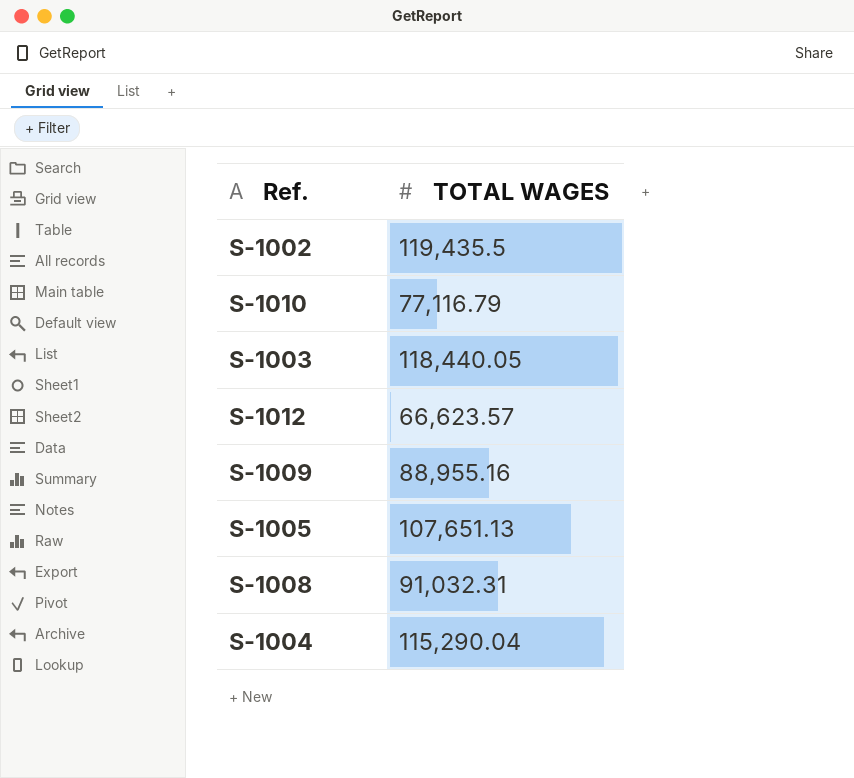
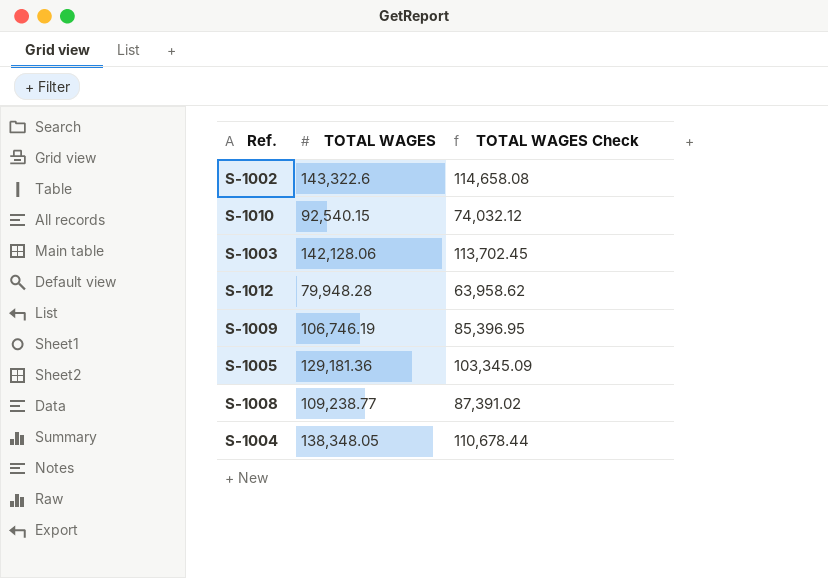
column TOTAL WAGES Check | formula: none -> [TOTAL WAGES] * 0.8
S-1002 | TOTAL WAGES: 119,435.5 -> 143,322.6
S-1010 | TOTAL WAGES: 77,116.79 -> 92,540.15
S-1003 | TOTAL WAGES: 118,440.05 -> 142,128.06
S-1012 | TOTAL WAGES: 66,623.57 -> 79,948.28
S-1009 | TOTAL WAGES: 88,955.16 -> 106,746.19
S-1005 | TOTAL WAGES: 107,651.13 -> 129,181.36
S-1008 | TOTAL WAGES: 91,032.31 -> 109,238.77
S-1004 | TOTAL WAGES: 115,290.04 -> 138,348.05

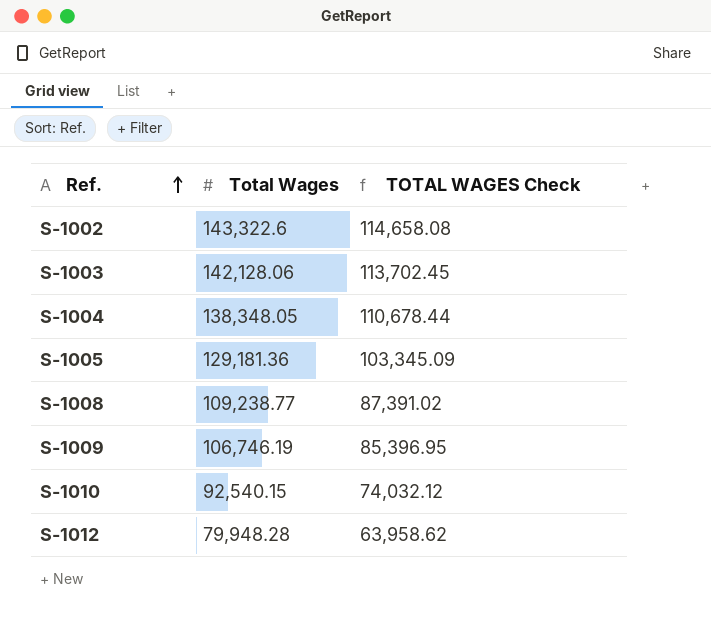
row order: none -> Ref. ascending
column name: TOTAL WAGES -> Total Wages

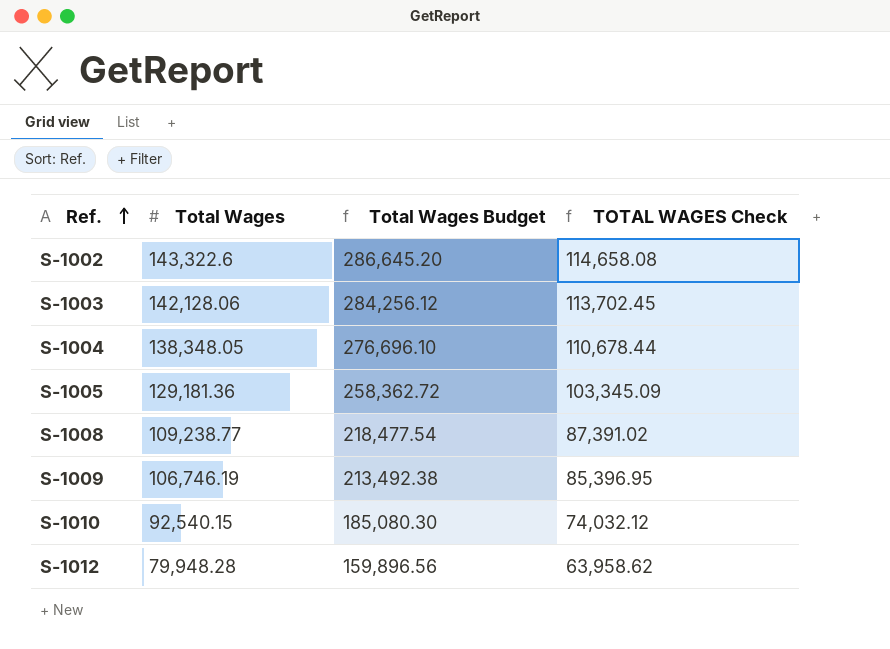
column Total Wages Budget | formula: none -> [Total Wages] * 2

